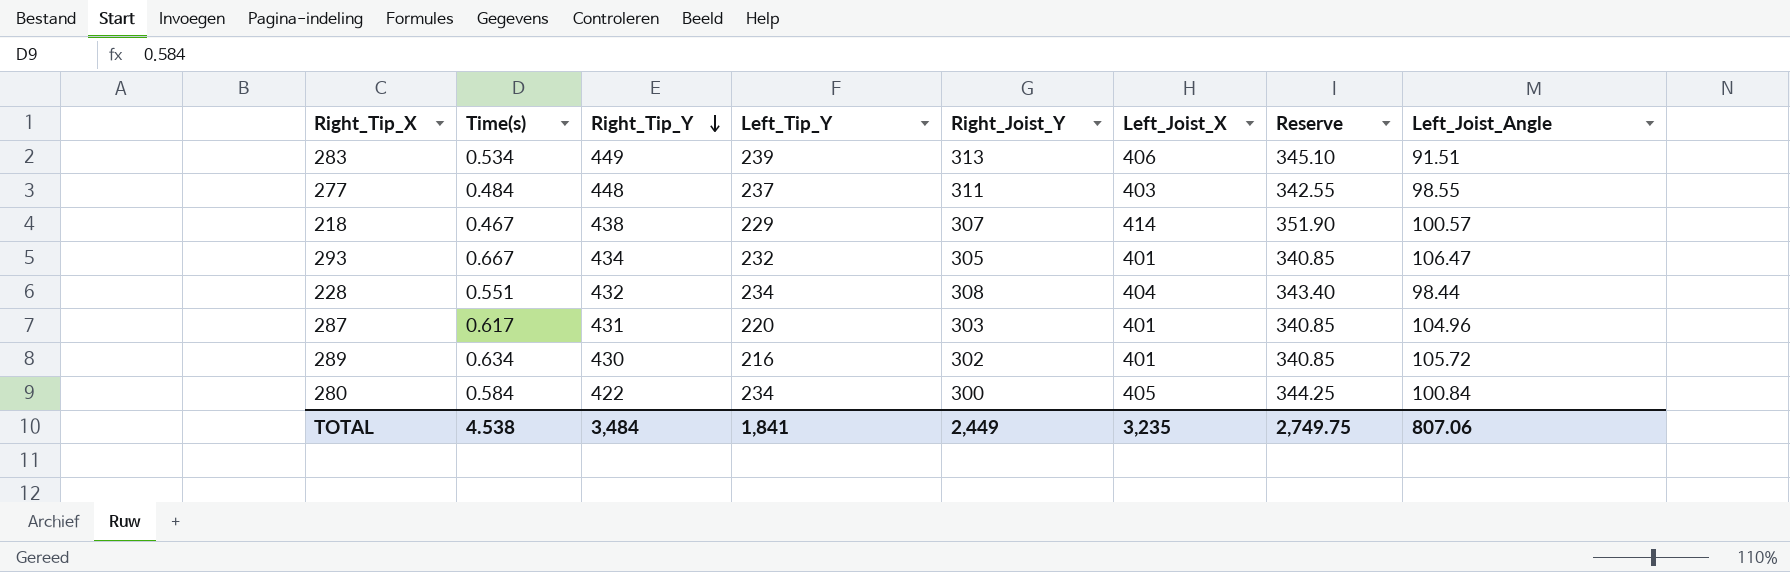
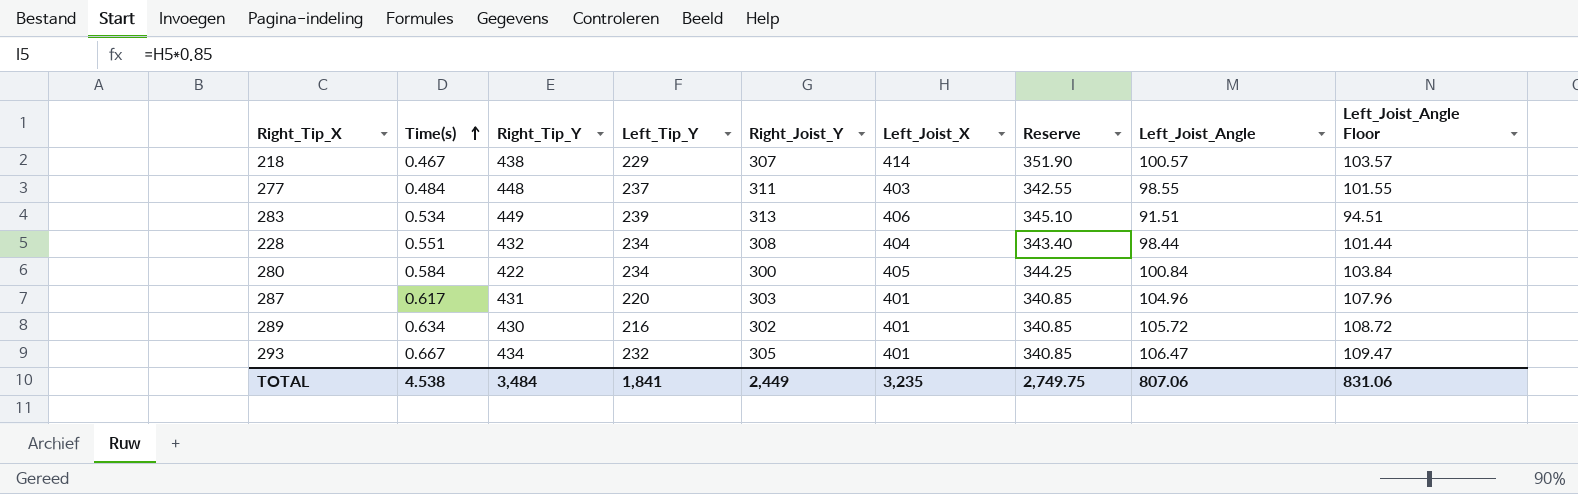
row order: Right_Tip_Y descending -> Time(s) ascending
column Left_Joist_Angle Floor | formula: none -> [Left_Joist_Angle] + 3

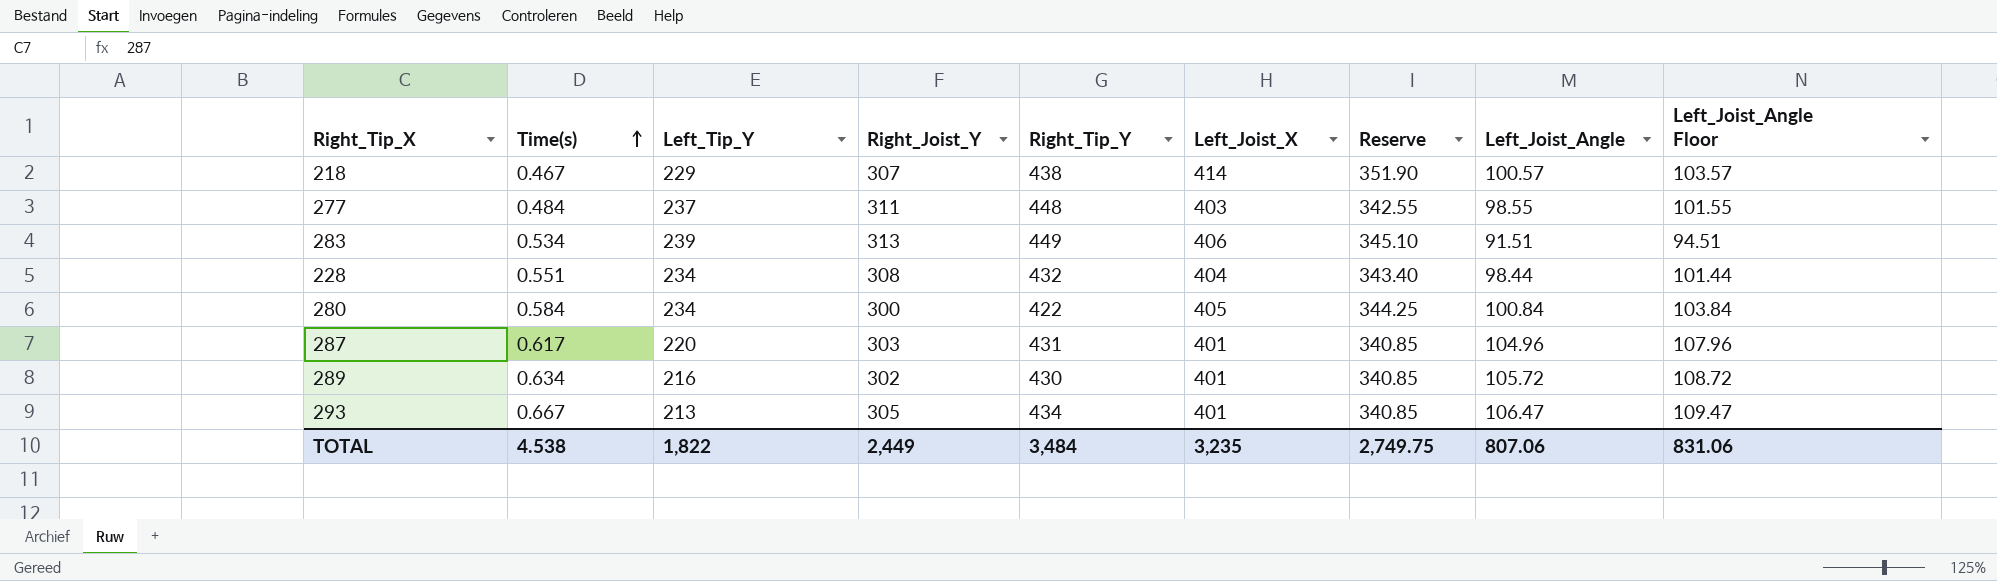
column Right_Tip_Y | position: 3 -> 5
293 | Left_Tip_Y: 232 -> 213
TOTAL | Left_Tip_Y: 1,841 -> 1,822

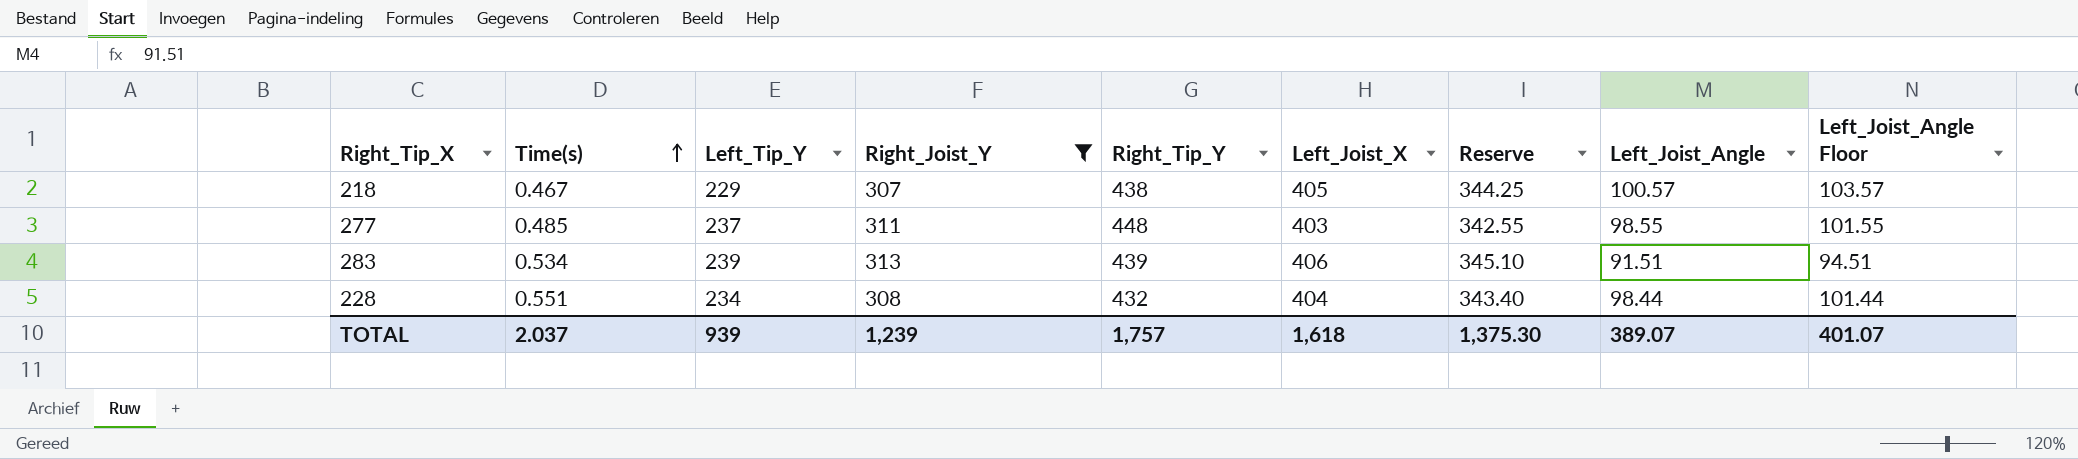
filter: none -> Right_Joist_Y >= 307
218 | Left_Joist_X: 414 -> 405
218 | Reserve: 351.90 -> 344.25
277 | Time(s): 0.484 -> 0.485
283 | Right_Tip_Y: 449 -> 439
TOTAL | Time(s): 4.538 -> 2.037
TOTAL | Left_Tip_Y: 1,822 -> 939
TOTAL | Right_Joist_Y: 2,449 -> 1,239
TOTAL | Right_Tip_Y: 3,484 -> 1,757
TOTAL | Left_Joist_X: 3,235 -> 1,618
TOTAL | Reserve: 2,749.75 -> 1,375.30
TOTAL | Left_Joist_Angle: 807.06 -> 389.07
TOTAL | Left_Joist_Angle Floor: 831.06 -> 401.07

